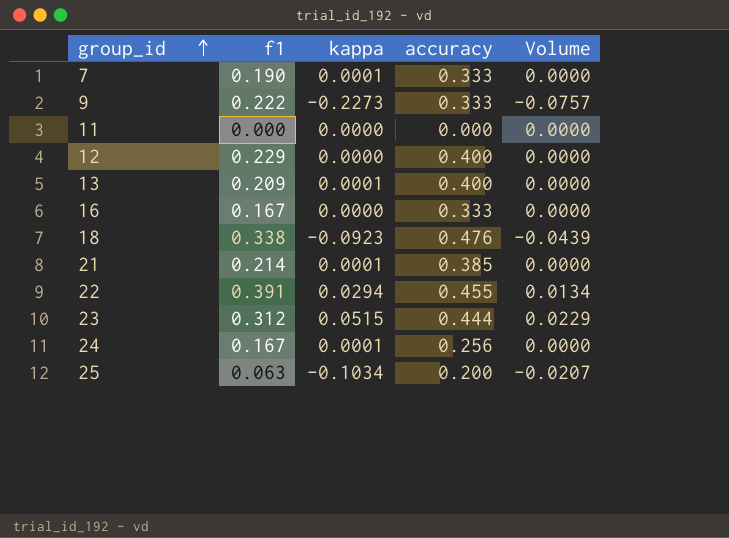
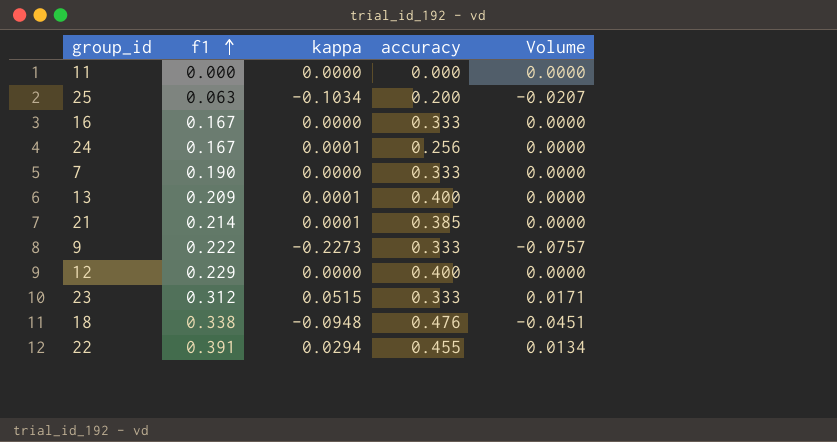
row order: group_id ascending -> f1 ascending
7 | kappa: 0.0001 -> 0.0000
23 | accuracy: 0.444 -> 0.333
23 | Volume: 0.0229 -> 0.0171
18 | kappa: -0.0923 -> -0.0948
18 | Volume: -0.0439 -> -0.0451

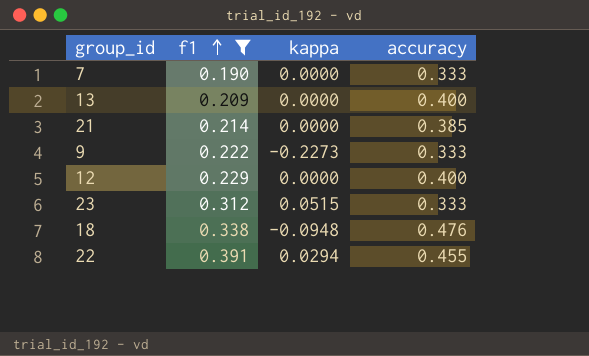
filter: none -> f1 >= 0.190
column Volume | formula: [kappa] * [accuracy] -> none
13 | kappa: 0.0001 -> 0.0000
21 | kappa: 0.0001 -> 0.0000

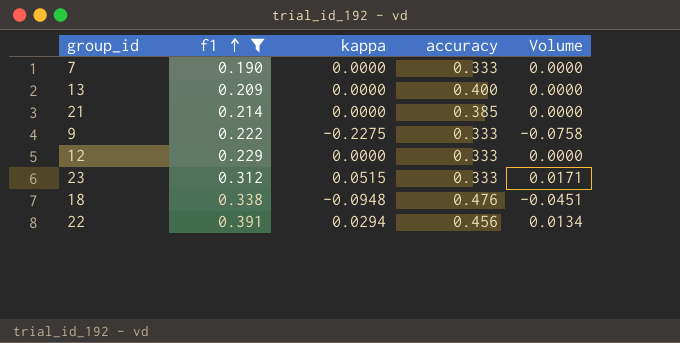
column Volume | formula: none -> [kappa] * [accuracy]
9 | kappa: -0.2273 -> -0.2275
12 | accuracy: 0.400 -> 0.333
22 | accuracy: 0.455 -> 0.456

